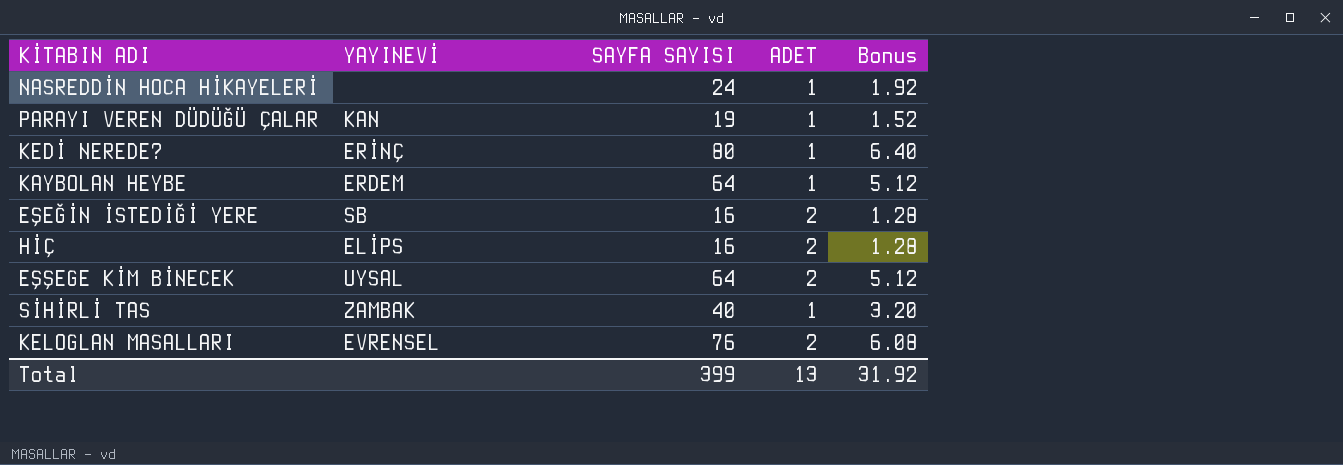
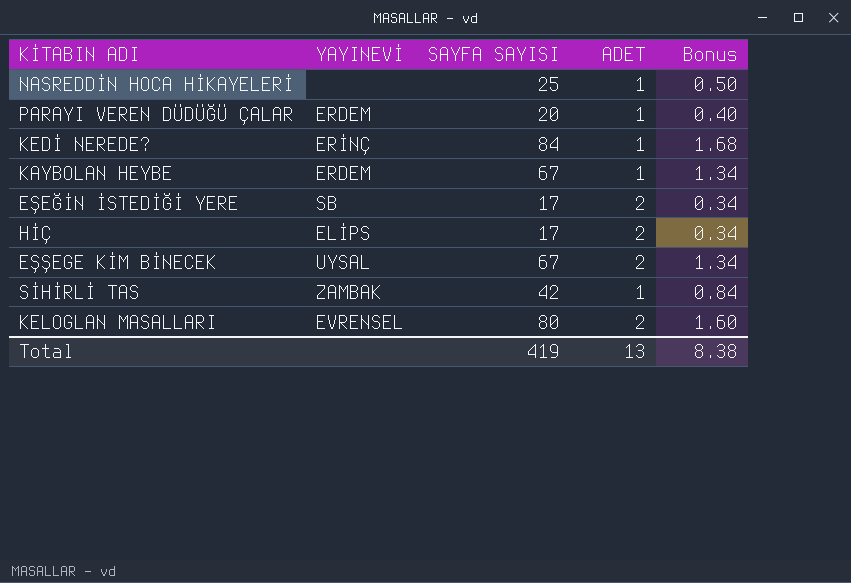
column Bonus | formula: [SAYFA SAYISI] * 0.08 -> [SAYFA SAYISI] * 0.02
NASREDDİN HOCA HİKAYELERİ | SAYFA SAYISI: 24 -> 25
PARAYI VEREN DÜDÜĞÜ ÇALAR | YAYINEVİ: KAN -> ERDEM
PARAYI VEREN DÜDÜĞÜ ÇALAR | SAYFA SAYISI: 19 -> 20
KEDİ NEREDE? | SAYFA SAYISI: 80 -> 84
KAYBOLAN HEYBE | SAYFA SAYISI: 64 -> 67
EŞEĞİN İSTEDİĞİ YERE | SAYFA SAYISI: 16 -> 17
HİÇ | SAYFA SAYISI: 16 -> 17
EŞŞEGE KİM BİNECEK | SAYFA SAYISI: 64 -> 67
SİHİRLİ TAS | SAYFA SAYISI: 40 -> 42
KELOGLAN MASALLARI | SAYFA SAYISI: 76 -> 80
Total | SAYFA SAYISI: 399 -> 419
Total | Bonus: 31.92 -> 8.38

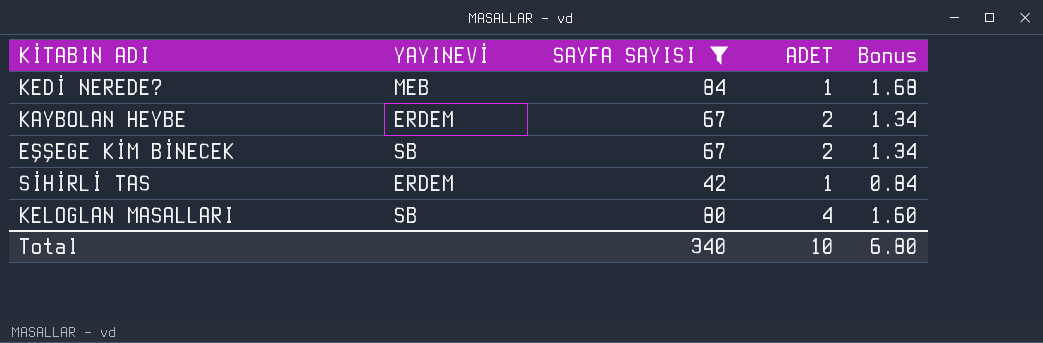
filter: none -> SAYFA SAYISI >= 42
KEDİ NEREDE? | YAYINEVİ: ERİNÇ -> MEB
KAYBOLAN HEYBE | ADET: 1 -> 2
EŞŞEGE KİM BİNECEK | YAYINEVİ: UYSAL -> SB
SİHİRLİ TAS | YAYINEVİ: ZAMBAK -> ERDEM
KELOGLAN MASALLARI | YAYINEVİ: EVRENSEL -> SB
KELOGLAN MASALLARI | ADET: 2 -> 4
Total | SAYFA SAYISI: 419 -> 340
Total | ADET: 13 -> 10
Total | Bonus: 8.38 -> 6.80

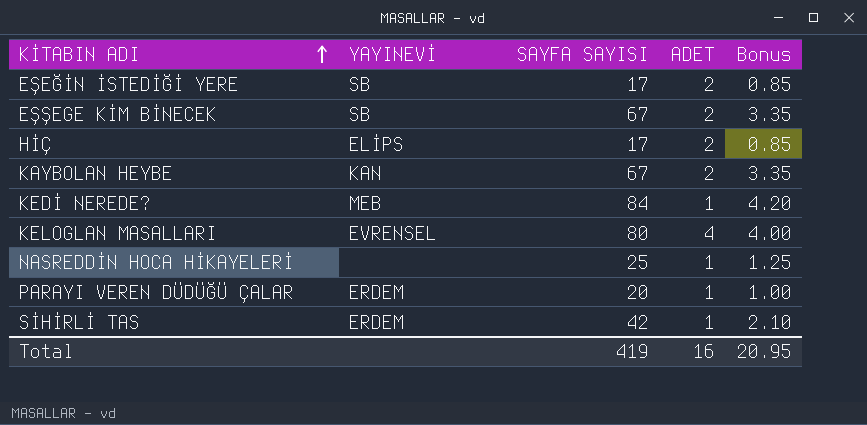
filter: SAYFA SAYISI >= 42 -> none
row order: none -> KİTABIN ADI ascending
column Bonus | formula: [SAYFA SAYISI] * 0.02 -> [SAYFA SAYISI] * 0.05
KAYBOLAN HEYBE | YAYINEVİ: ERDEM -> KAN
KELOGLAN MASALLARI | YAYINEVİ: SB -> EVRENSEL
Total | SAYFA SAYISI: 340 -> 419
Total | ADET: 10 -> 16
Total | Bonus: 6.80 -> 20.95

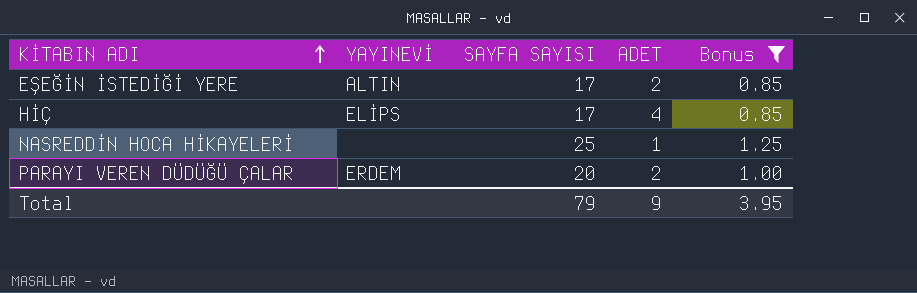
filter: none -> Bonus <= 1.25
EŞEĞİN İSTEDİĞİ YERE | YAYINEVİ: SB -> ALTIN
HİÇ | ADET: 2 -> 4
PARAYI VEREN DÜDÜĞÜ ÇALAR | ADET: 1 -> 2
Total | SAYFA SAYISI: 419 -> 79
Total | ADET: 16 -> 9
Total | Bonus: 20.95 -> 3.95

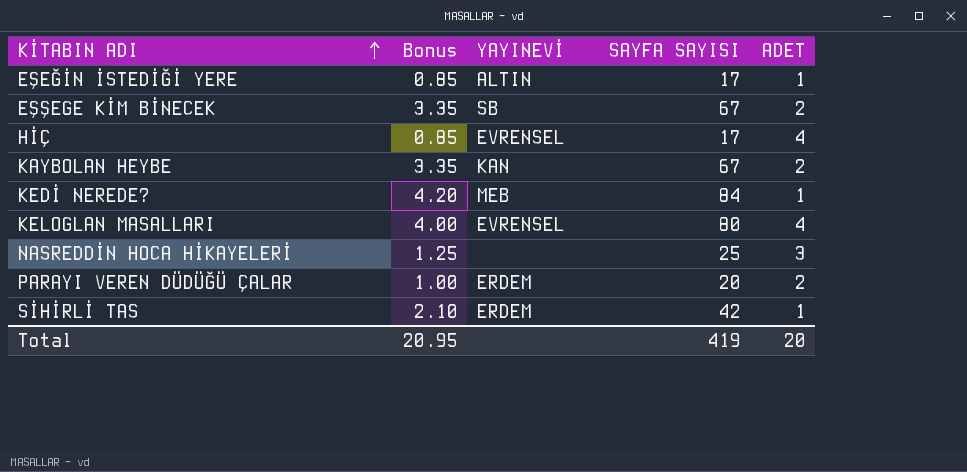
filter: Bonus <= 1.25 -> none
column Bonus | position: 5 -> 2
EŞEĞİN İSTEDİĞİ YERE | ADET: 2 -> 1
HİÇ | YAYINEVİ: ELİPS -> EVRENSEL
NASREDDİN HOCA HİKAYELERİ | ADET: 1 -> 3
Total | Bonus: 3.95 -> 20.95
Total | SAYFA SAYISI: 79 -> 419
Total | ADET: 9 -> 20

